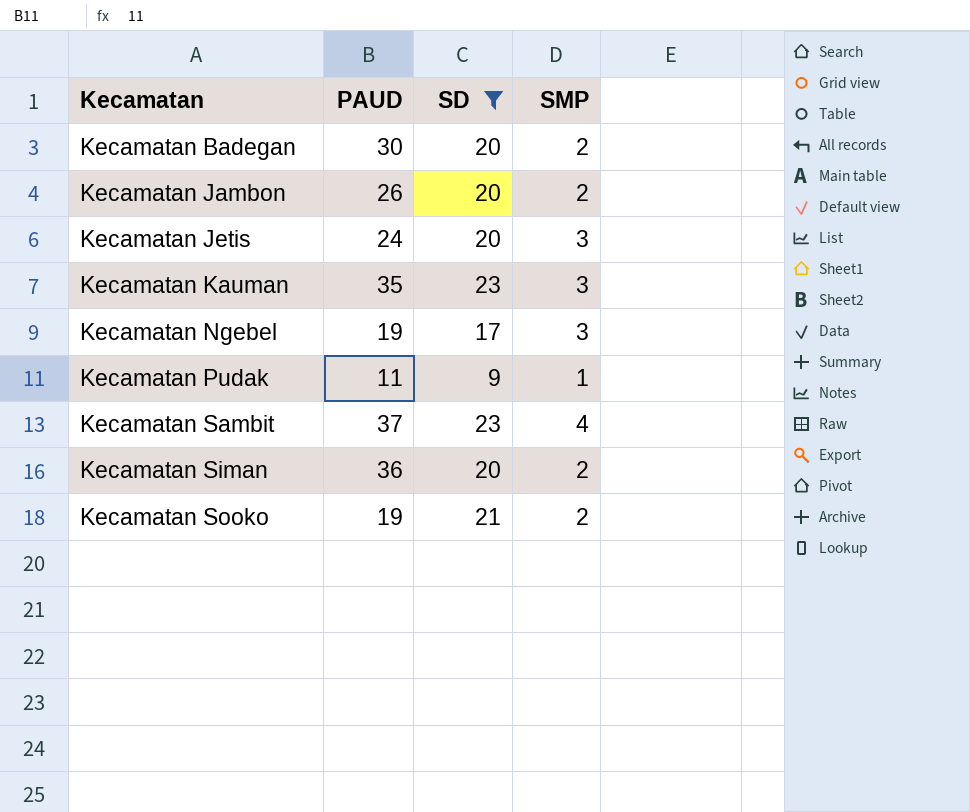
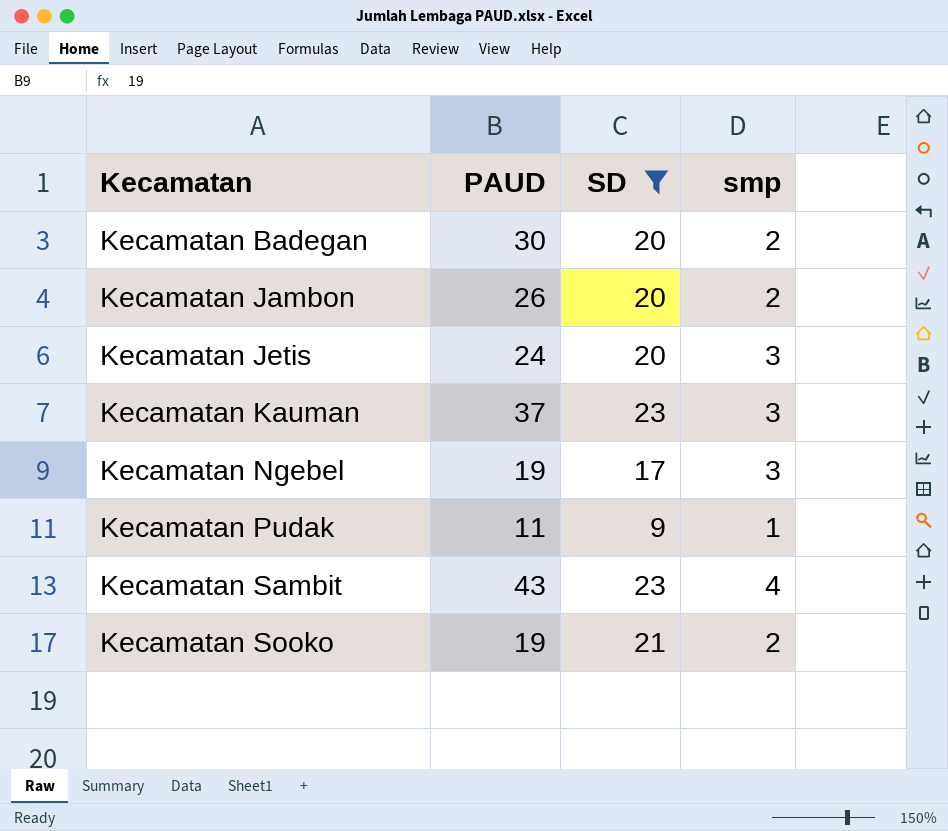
column name: SMP -> smp
row Kecamatan Siman: 36 | 20 | 2 -> none
Kecamatan Kauman | PAUD: 35 -> 37
Kecamatan Sambit | PAUD: 37 -> 43

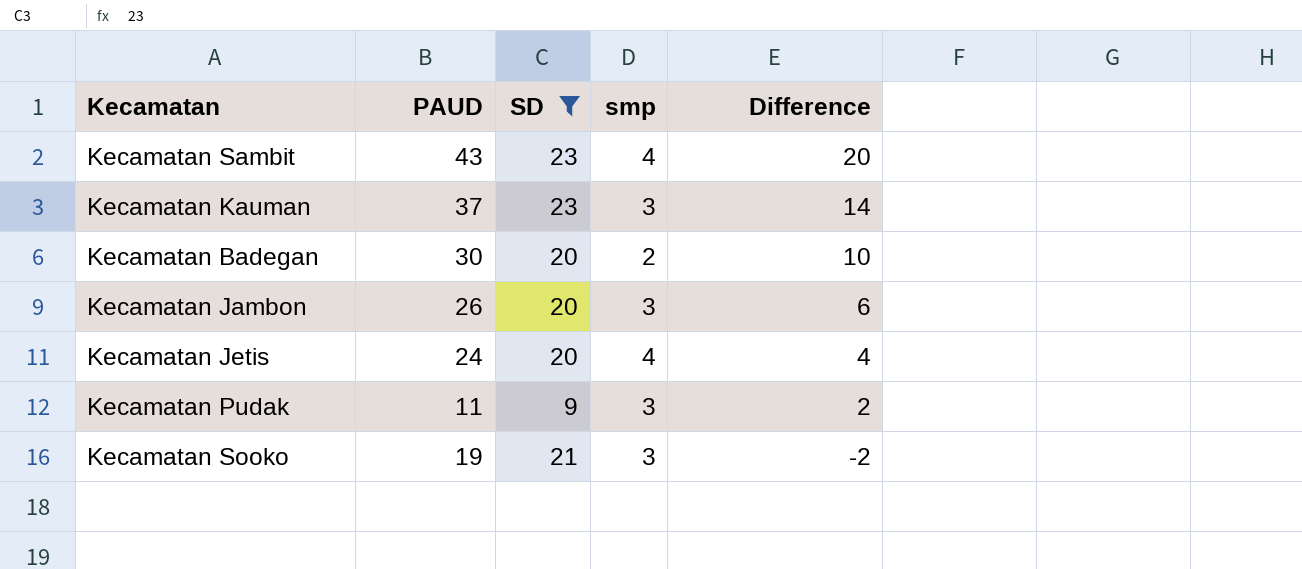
row order: Kecamatan ascending -> Difference descending
column Difference | formula: none -> [PAUD] - [SD]
row Kecamatan Ngebel: 19 | 17 | 3 -> none
Kecamatan Jambon | smp: 2 -> 3
Kecamatan Jetis | smp: 3 -> 4
Kecamatan Pudak | smp: 1 -> 3
Kecamatan Sooko | smp: 2 -> 3

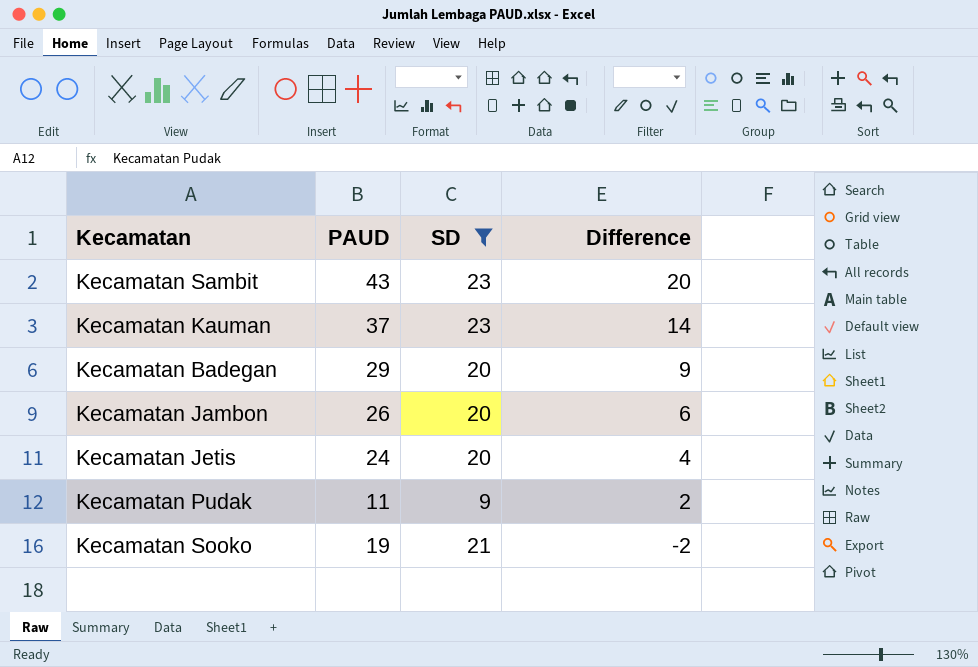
column smp | position: 4 -> none
Kecamatan Badegan | PAUD: 30 -> 29
Kecamatan Badegan | Difference: 10 -> 9

